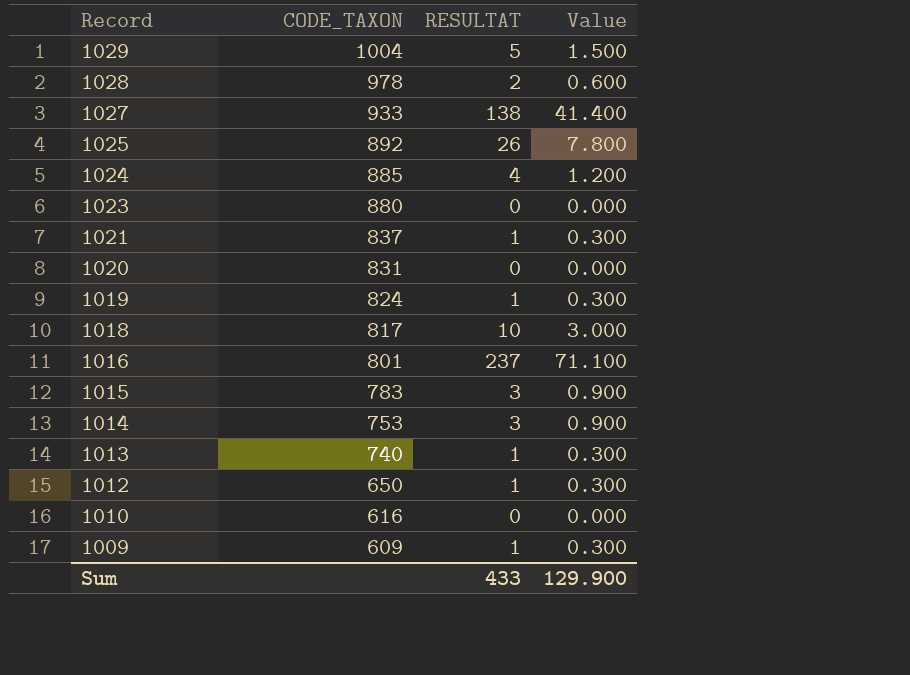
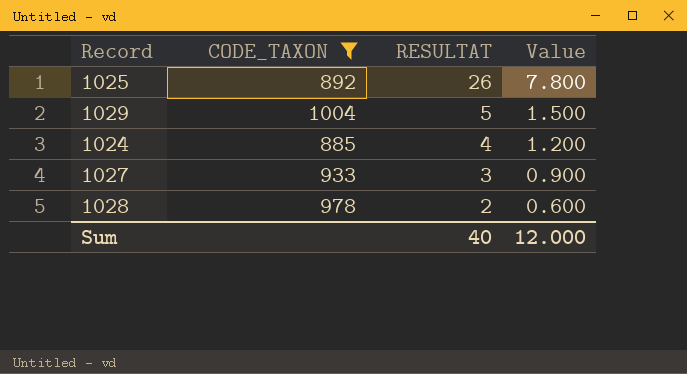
filter: none -> CODE_TAXON >= 885
row order: Record descending -> RESULTAT descending
1027 | RESULTAT: 138 -> 3
1027 | Value: 41.400 -> 0.900
Sum | RESULTAT: 433 -> 40
Sum | Value: 129.900 -> 12.000

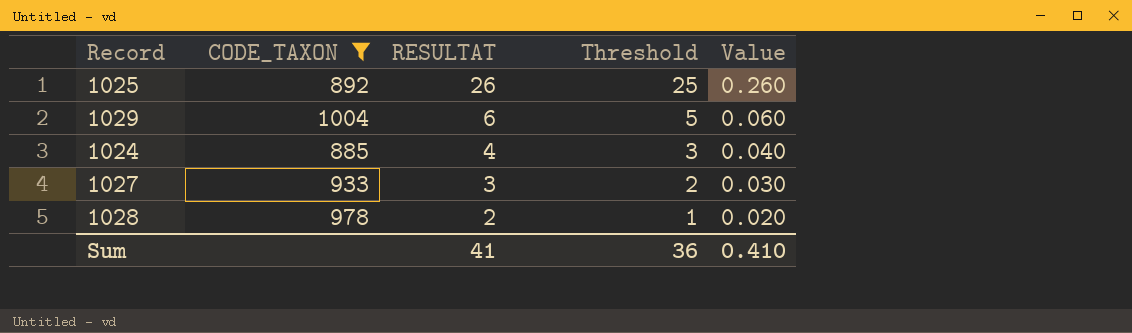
column Threshold | formula: none -> [RESULTAT] - 1
column Value | formula: [RESULTAT] * 0.3 -> [RESULTAT] * 0.01
1029 | RESULTAT: 5 -> 6
Sum | RESULTAT: 40 -> 41
Sum | Value: 12.000 -> 0.410

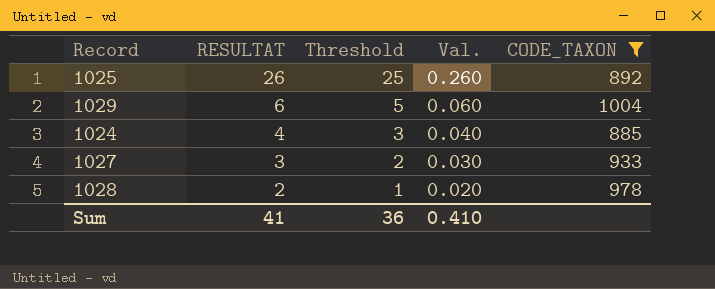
column name: Value -> Val.
column CODE_TAXON | position: 2 -> 5

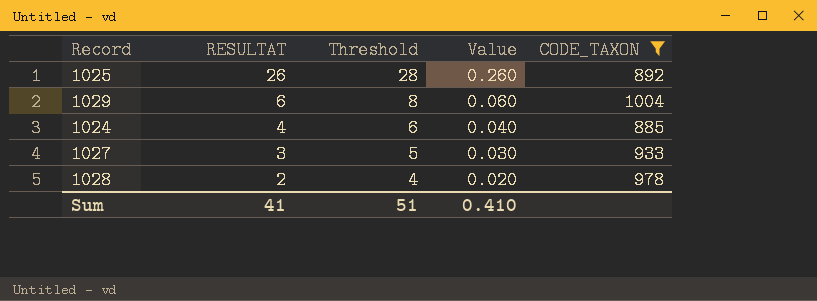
column Threshold | formula: [RESULTAT] - 1 -> [RESULTAT] + 2
column name: Val. -> Value
Sum | Threshold: 36 -> 51

